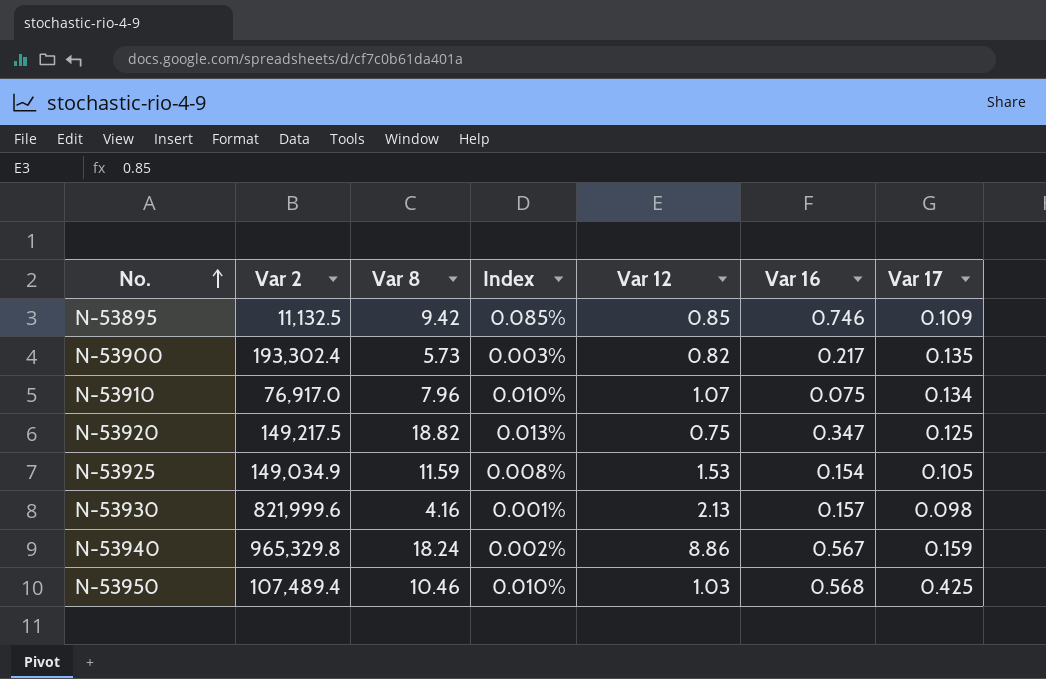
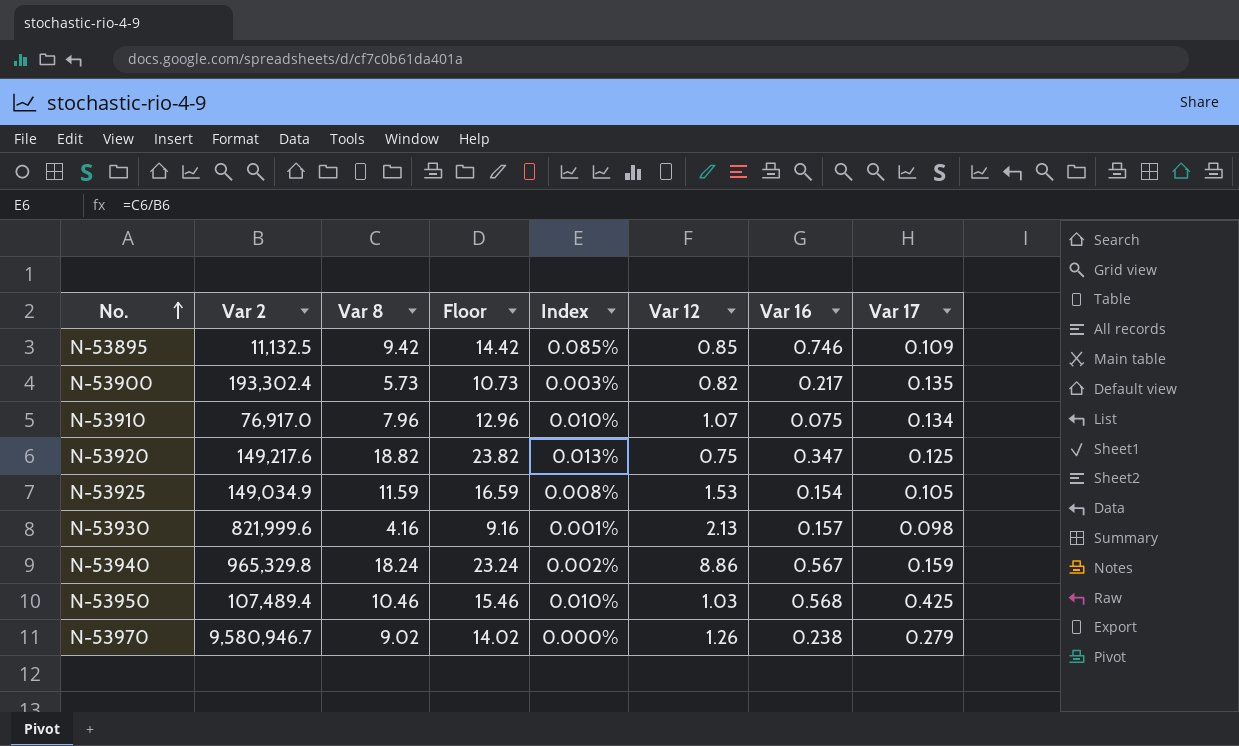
column Floor | formula: none -> [Var 8] + 5
N-53920 | Var 2: 149,217.5 -> 149,217.6
row N-53970: none -> 9,580,946.7 | 9.02 | 14.02 | 0.000% | 1.26 | 0.238 | 0.279

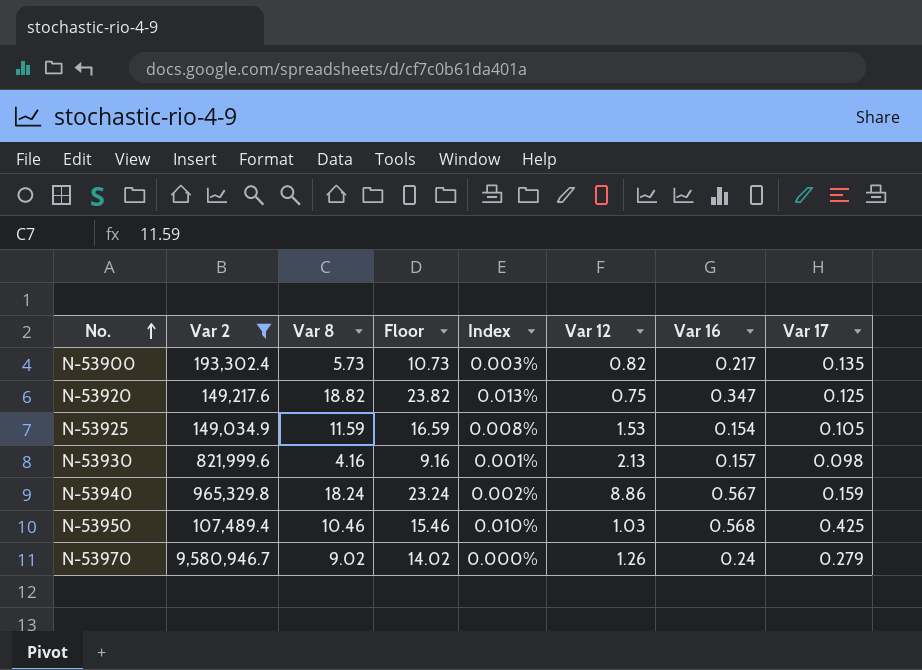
filter: none -> Var 2 >= 107,489.4
N-53970 | Var 16: 0.238 -> 0.24

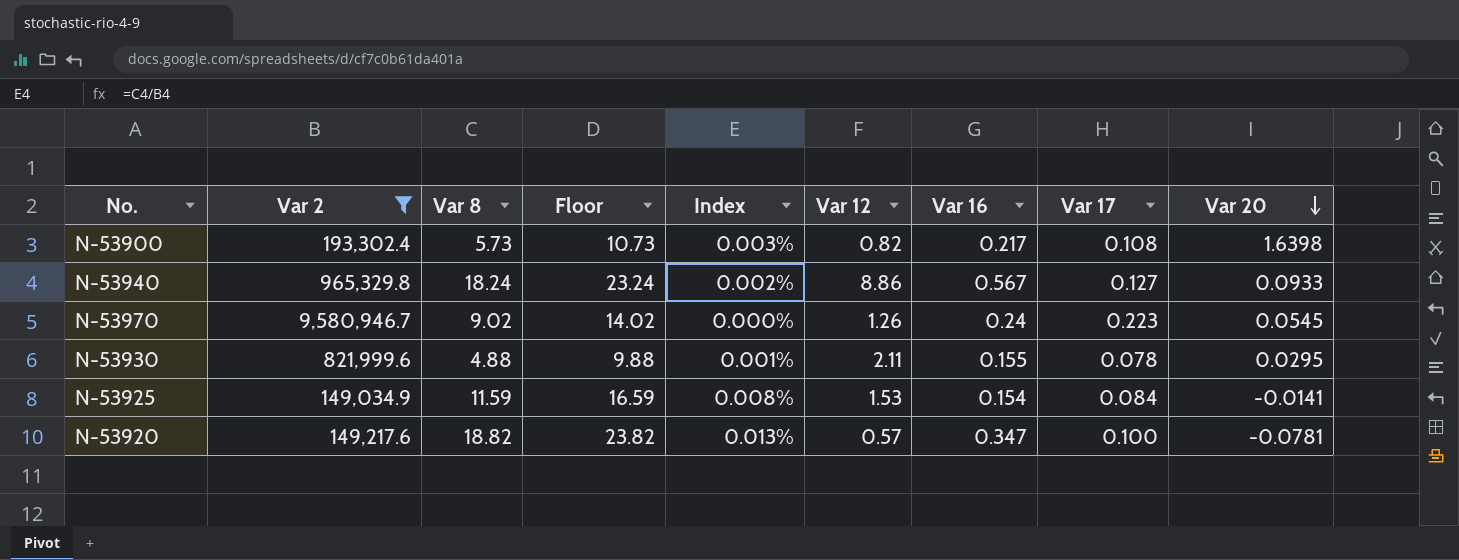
row order: No. ascending -> Var 20 descending
column Var 20 | position: none -> 9
row N-53950: 107,489.4 | 10.46 | 15.46 | 0.010% | 1.03 | 0.568 | 0.425 -> none
N-53900 | Var 17: 0.135 -> 0.108
N-53940 | Var 17: 0.159 -> 0.127
N-53970 | Var 17: 0.279 -> 0.223
N-53930 | Var 8: 4.16 -> 4.88
N-53930 | Floor: 9.16 -> 9.88
N-53930 | Var 12: 2.13 -> 2.11
N-53930 | Var 16: 0.157 -> 0.155
N-53930 | Var 17: 0.098 -> 0.078
N-53925 | Var 17: 0.105 -> 0.084
N-53920 | Var 12: 0.75 -> 0.57
N-53920 | Var 17: 0.125 -> 0.100

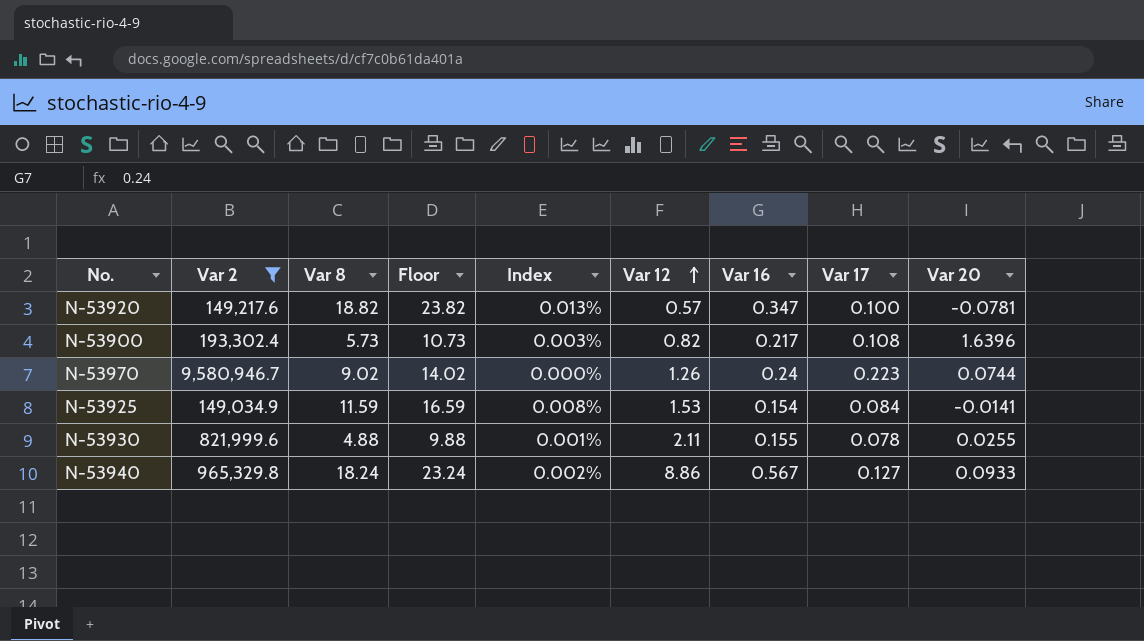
row order: Var 20 descending -> Var 12 ascending
N-53900 | Var 20: 1.6398 -> 1.6396
N-53970 | Var 20: 0.0545 -> 0.0744
N-53930 | Var 20: 0.0295 -> 0.0255

